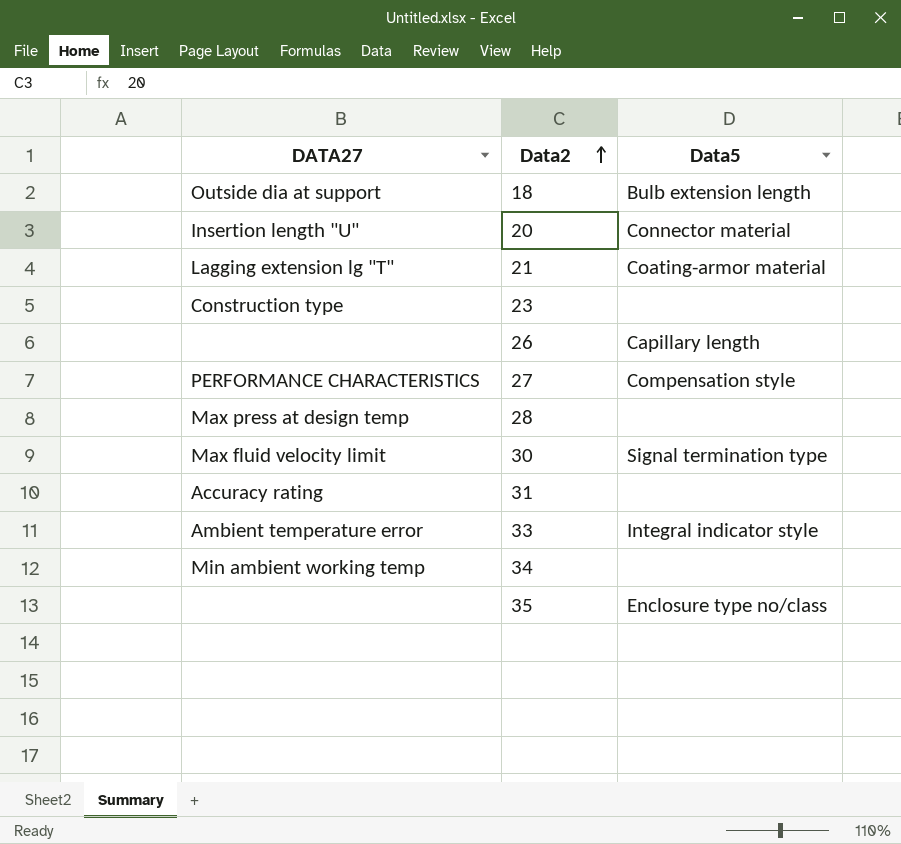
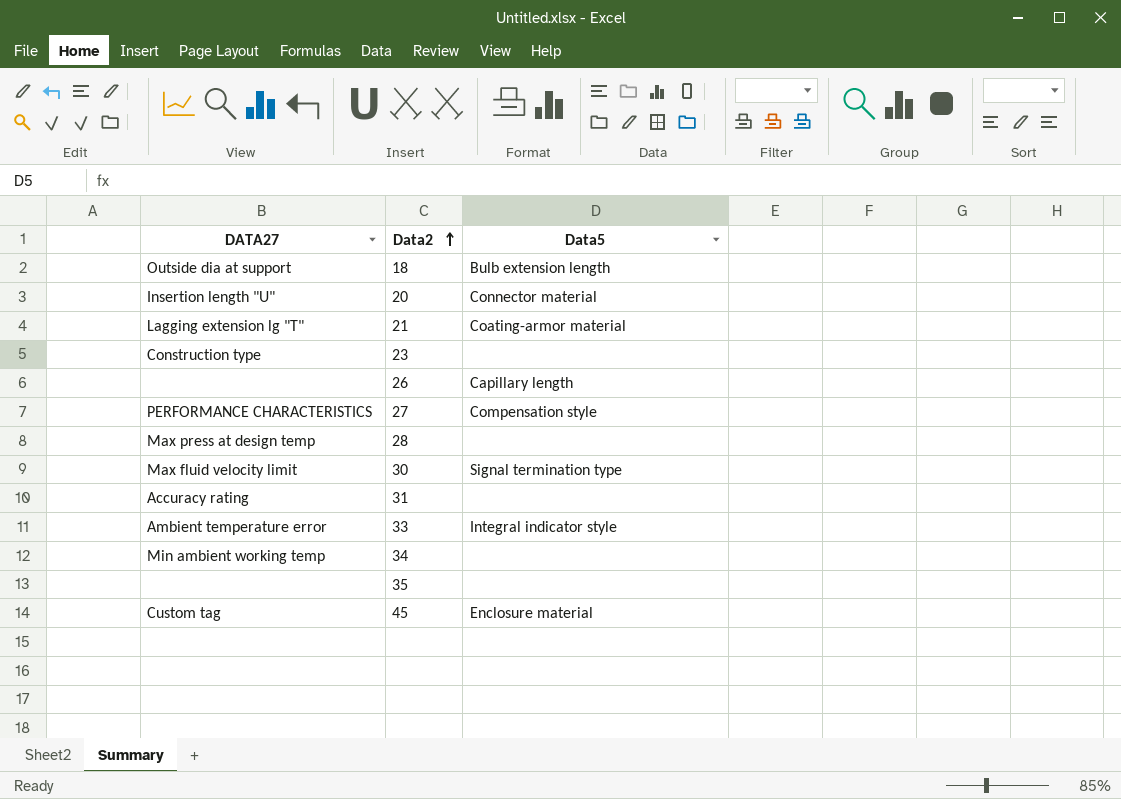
35 | Data5: Enclosure type no/class -> none
row 45: none -> Custom tag | Enclosure material

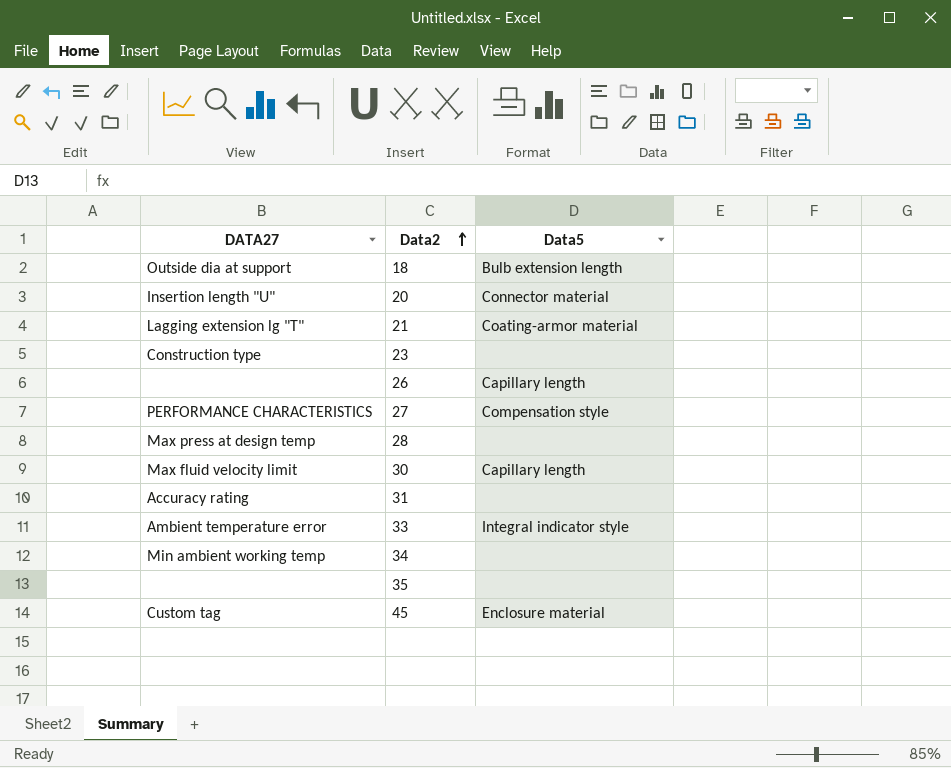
30 | Data5: Signal termination type -> Capillary length

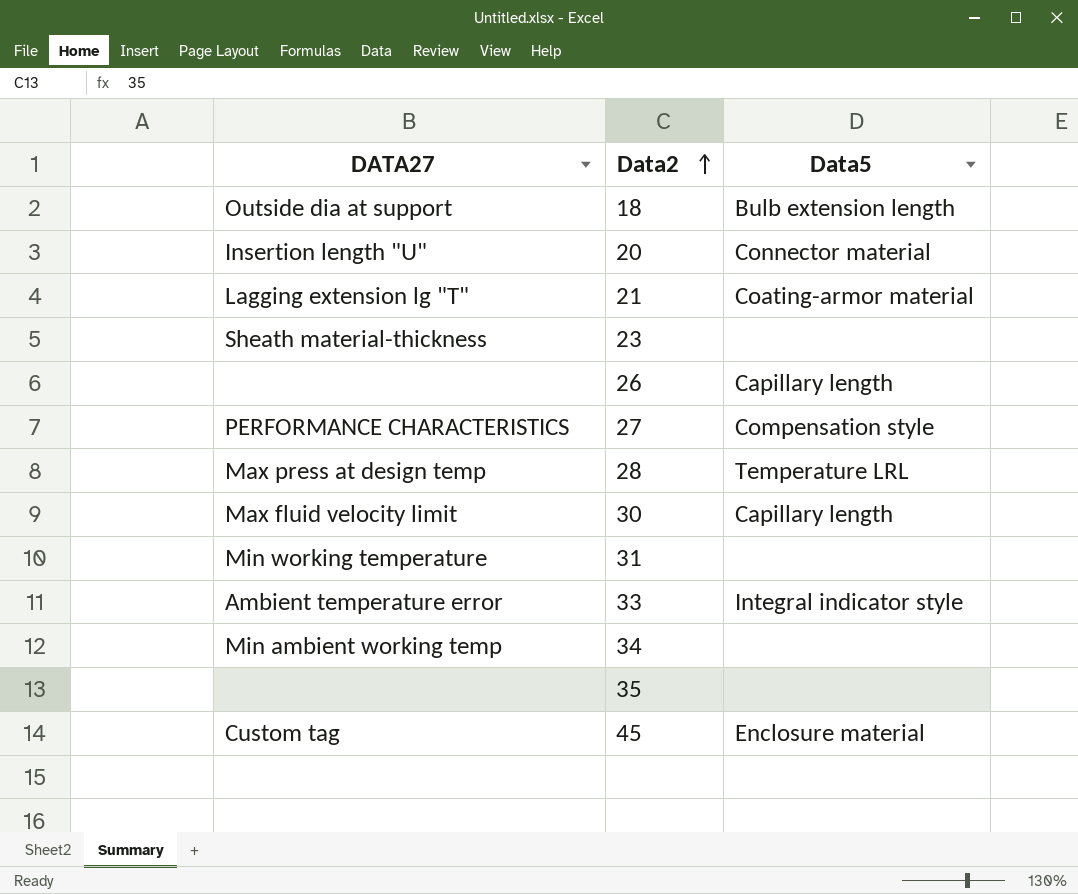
23 | DATA27: Construction type -> Sheath material-thickness
28 | Data5: none -> Temperature LRL
31 | DATA27: Accuracy rating -> Min working temperature

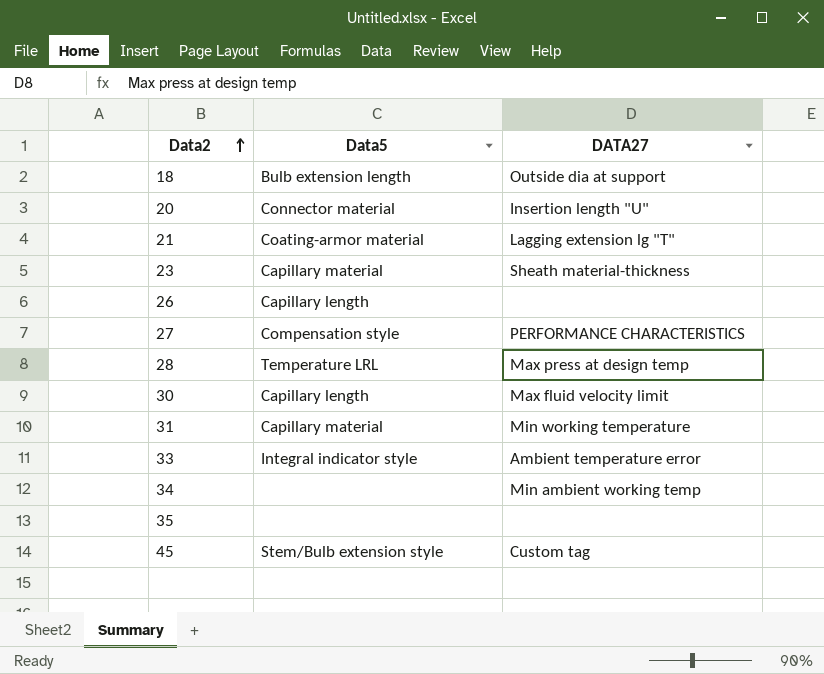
column DATA27 | position: 1 -> 3
23 | Data5: none -> Capillary material
31 | Data5: none -> Capillary material
45 | Data5: Enclosure material -> Stem/Bulb extension style

